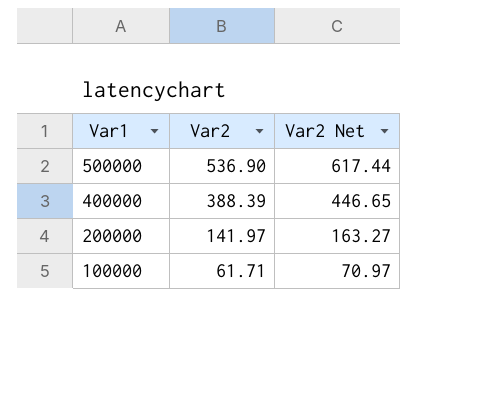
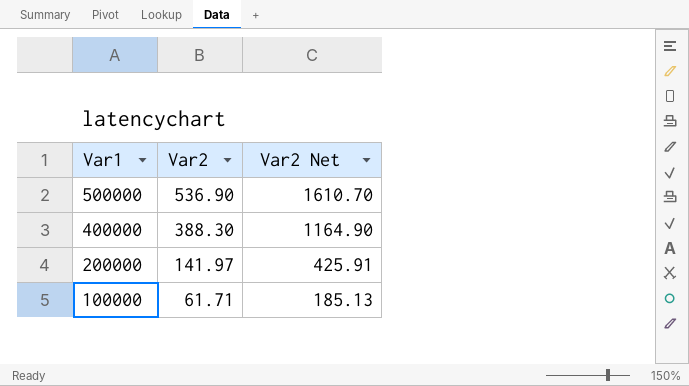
column Var2 Net | formula: [Var2] * 1.15 -> [Var2] * 3
400000 | Var2: 388.39 -> 388.30

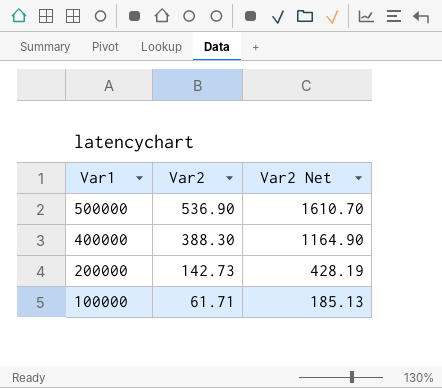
200000 | Var2: 141.97 -> 142.73
200000 | Var2 Net: 425.91 -> 428.19

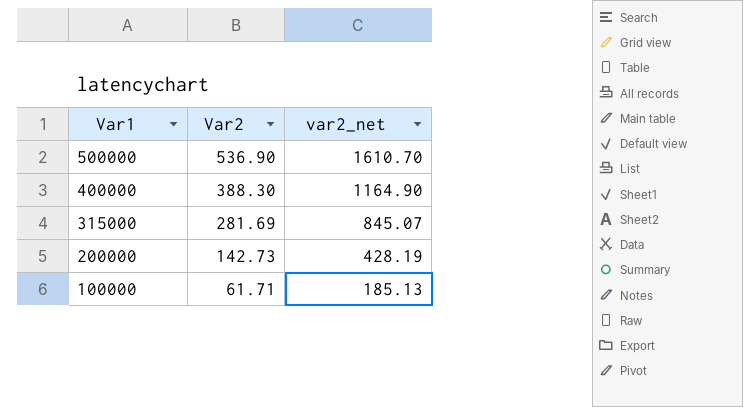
column name: Var2 Net -> var2_net
row 315000: none -> 281.69 | 845.07

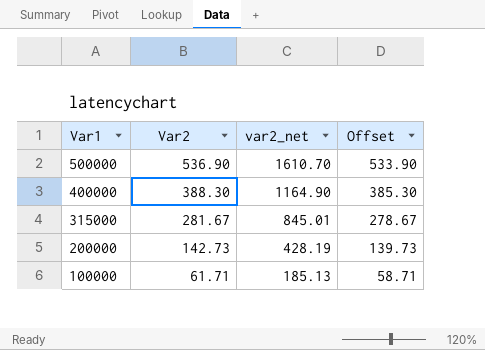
column Offset | formula: none -> [Var2] - 3
315000 | Var2: 281.69 -> 281.67
315000 | var2_net: 845.07 -> 845.01

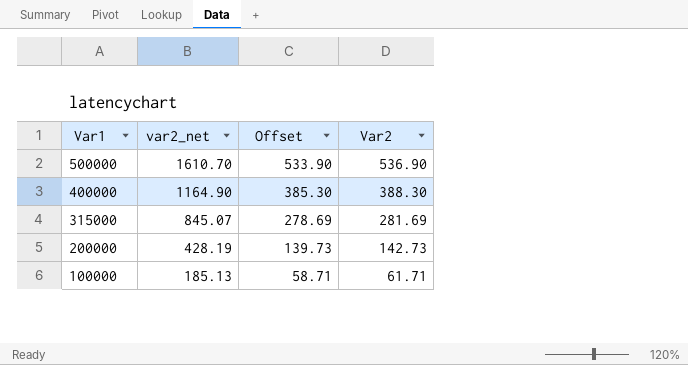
column Var2 | position: 2 -> 4
315000 | var2_net: 845.01 -> 845.07
315000 | Offset: 278.67 -> 278.69
315000 | Var2: 281.67 -> 281.69

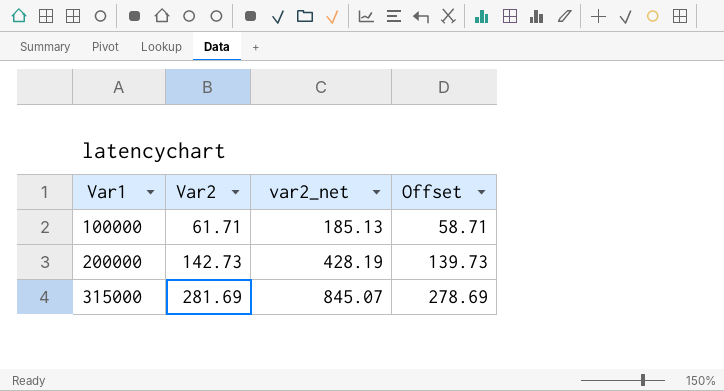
row order: Var1 descending -> Var1 ascending
column Var2 | position: 4 -> 2
row 500000: 1610.70 | 533.90 | 536.90 -> none
row 400000: 1164.90 | 385.30 | 388.30 -> none

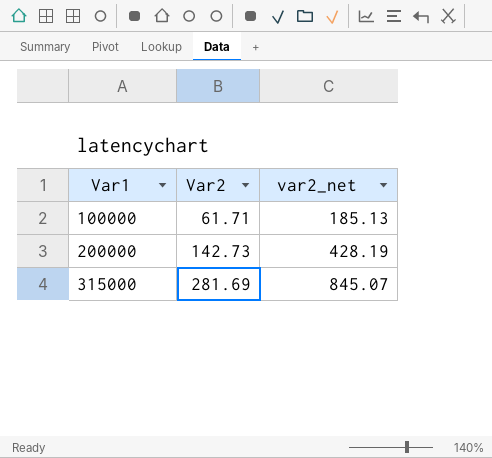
column Offset | formula: [Var2] - 3 -> none

